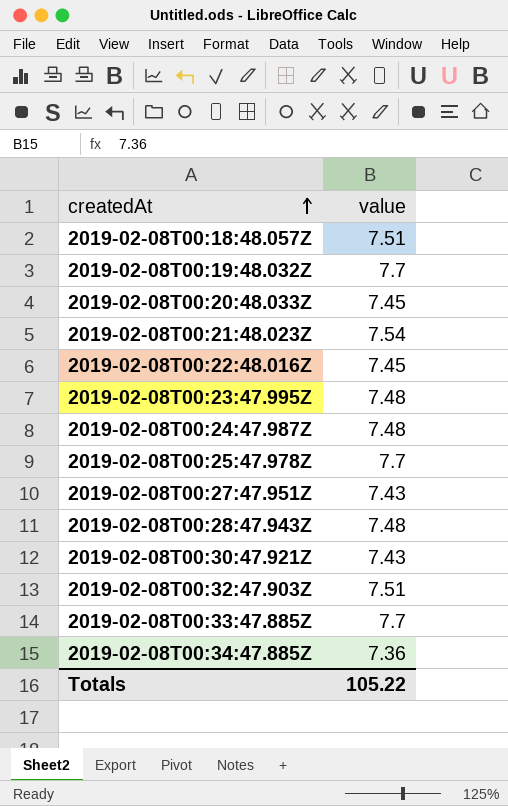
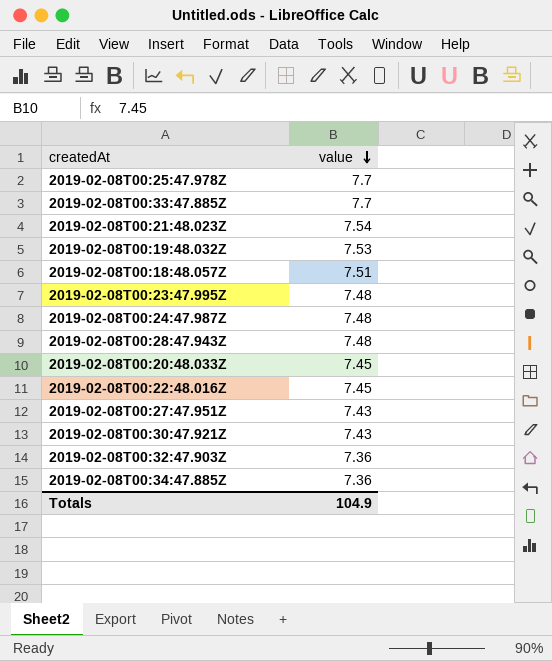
row order: createdAt ascending -> value descending
2019-02-08T00:19:48.032Z | value: 7.7 -> 7.53
2019-02-08T00:32:47.903Z | value: 7.51 -> 7.36
Totals | value: 105.22 -> 104.9

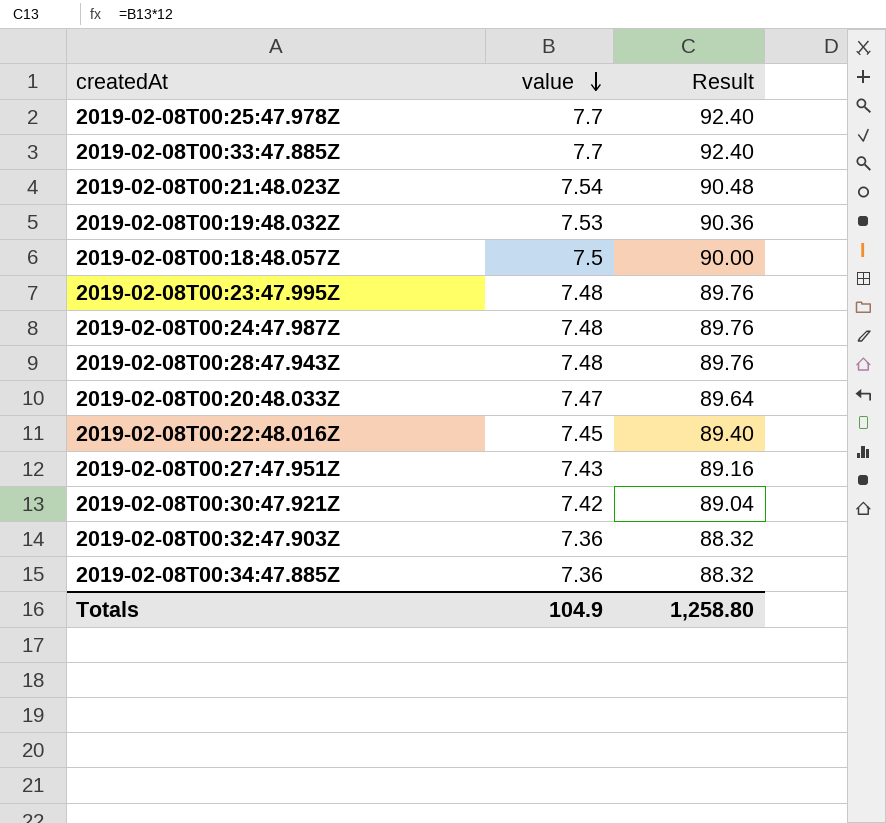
column Result | formula: none -> [value] * 12
2019-02-08T00:18:48.057Z | value: 7.51 -> 7.5
2019-02-08T00:20:48.033Z | value: 7.45 -> 7.47
2019-02-08T00:30:47.921Z | value: 7.43 -> 7.42

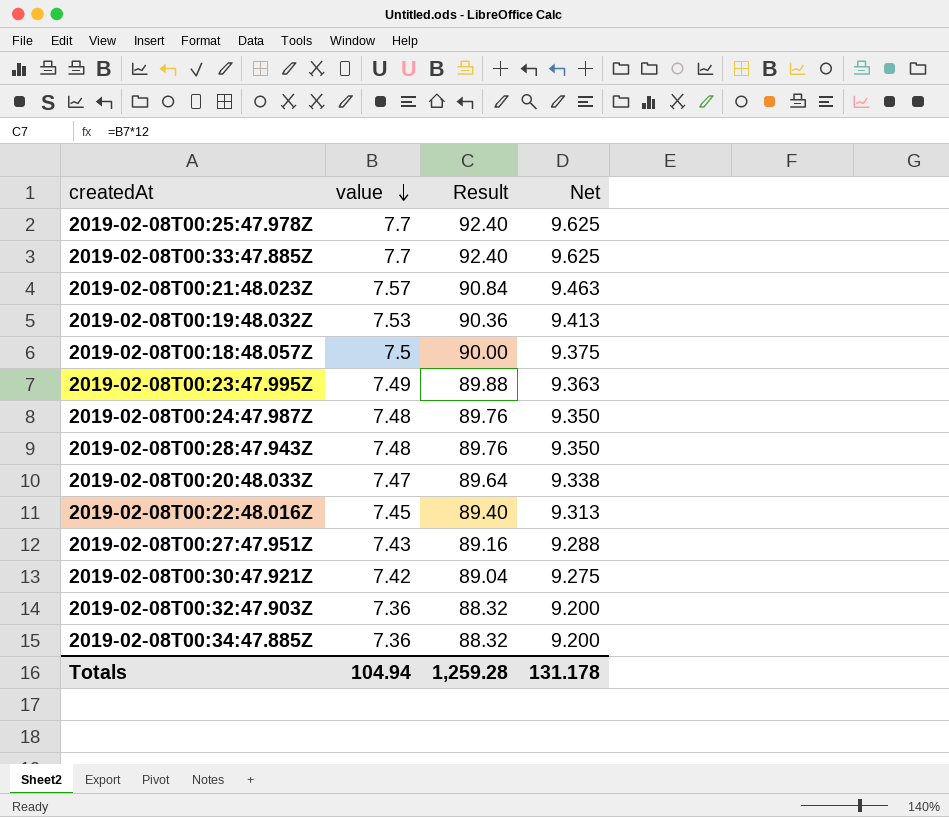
column Net | formula: none -> [value] * 1.25
2019-02-08T00:21:48.023Z | value: 7.54 -> 7.57
2019-02-08T00:21:48.023Z | Result: 90.48 -> 90.84
2019-02-08T00:23:47.995Z | value: 7.48 -> 7.49
2019-02-08T00:23:47.995Z | Result: 89.76 -> 89.88
Totals | value: 104.9 -> 104.94
Totals | Result: 1,258.80 -> 1,259.28

